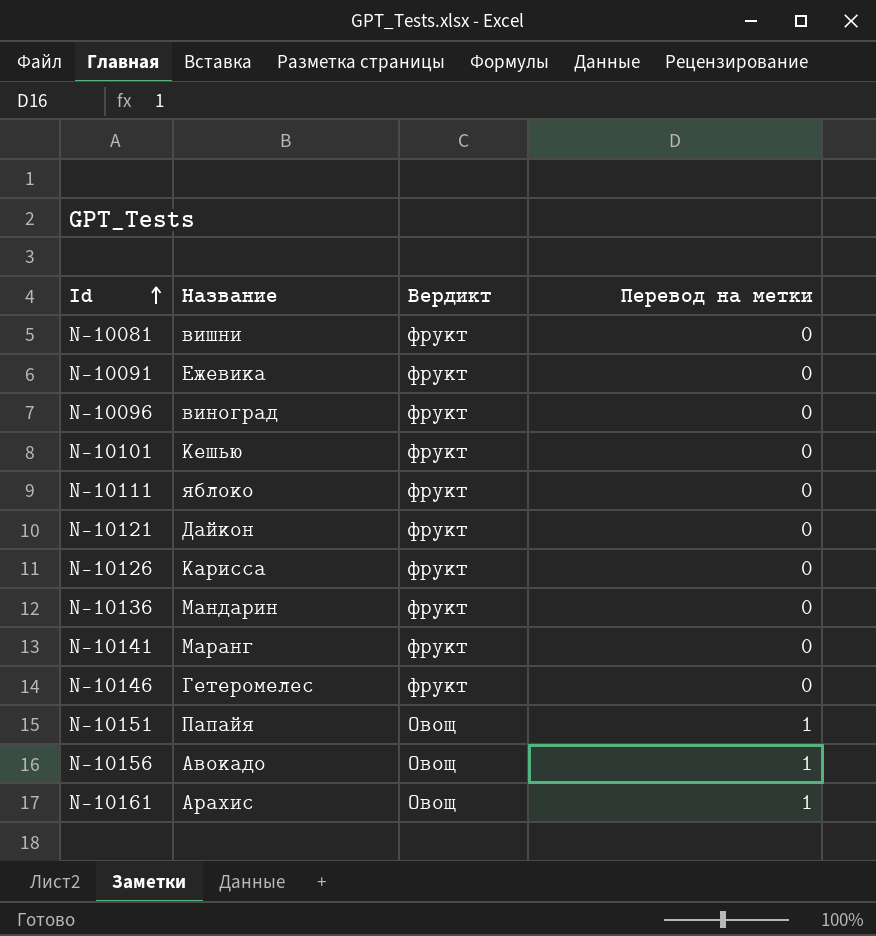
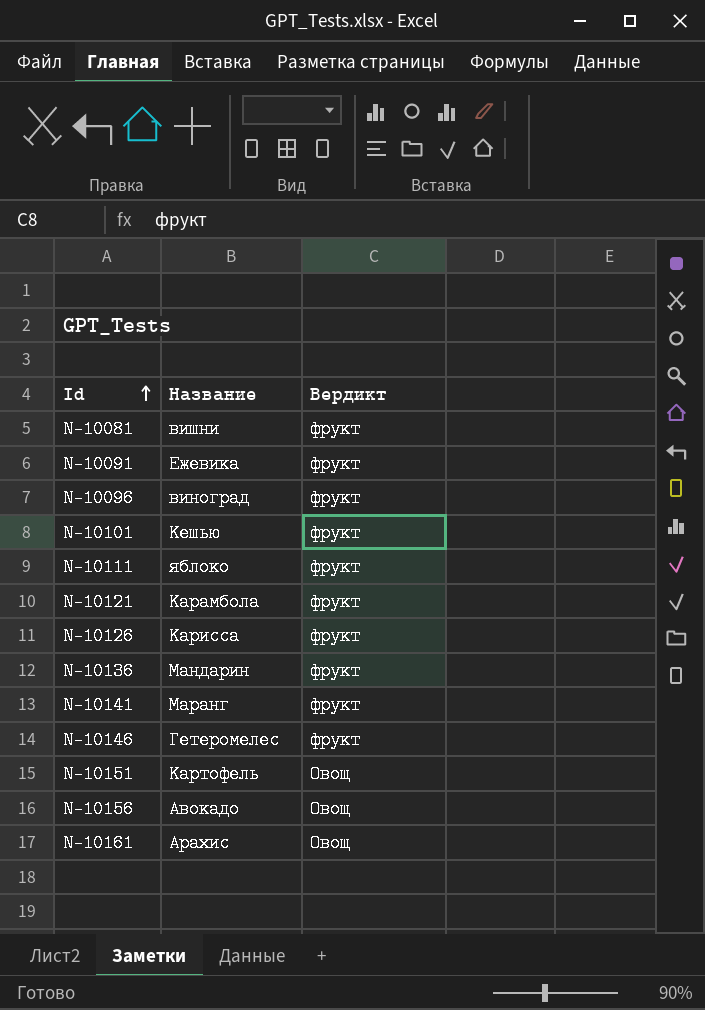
column Перевод на метки | position: 4 -> none
N-10121 | Название: Дайкон -> Карамбола
N-10151 | Название: Папайя -> Картофель

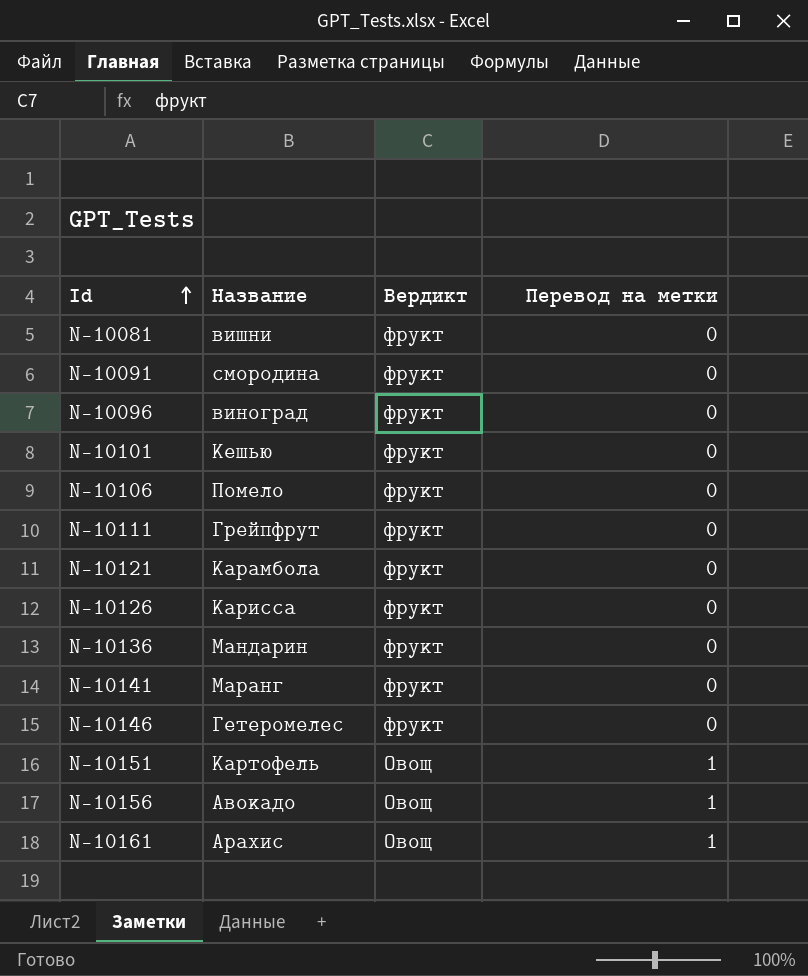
column Перевод на метки | position: none -> 4
N-10091 | Название: Ежевика -> смородина
row N-10106: none -> Помело | фрукт | 0
N-10111 | Название: яблоко -> Грейпфрут

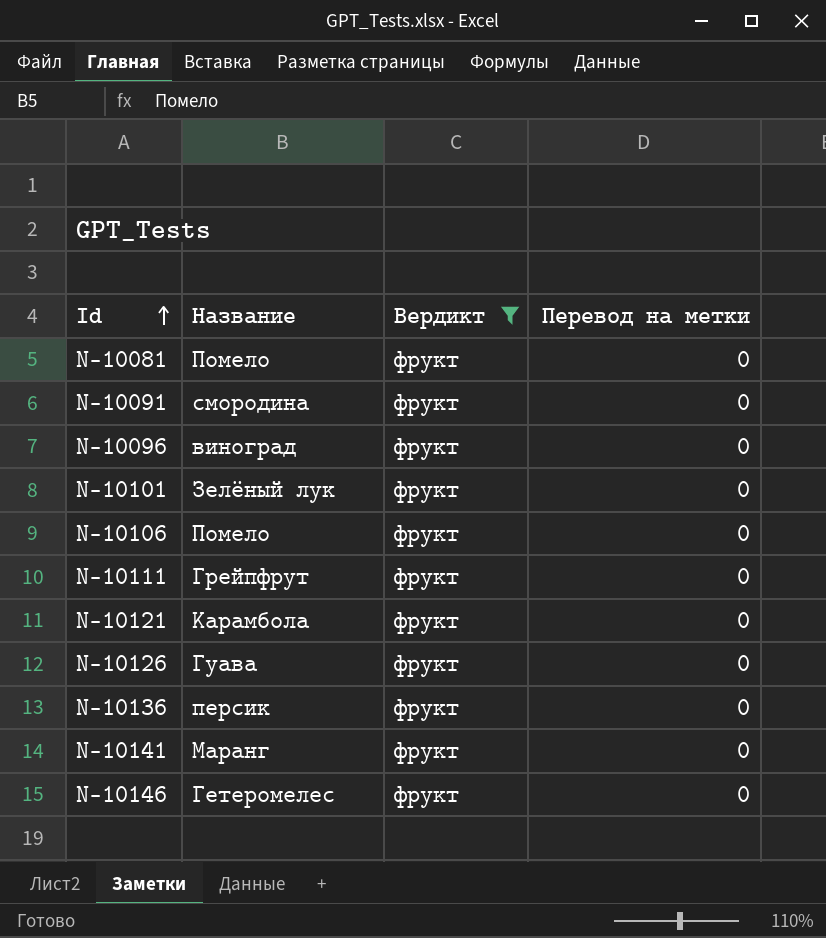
filter: none -> Вердикт = фрукт
N-10081 | Название: вишни -> Помело
N-10101 | Название: Кешью -> Зелёный лук
N-10126 | Название: Карисса -> Гуава
N-10136 | Название: Мандарин -> персик

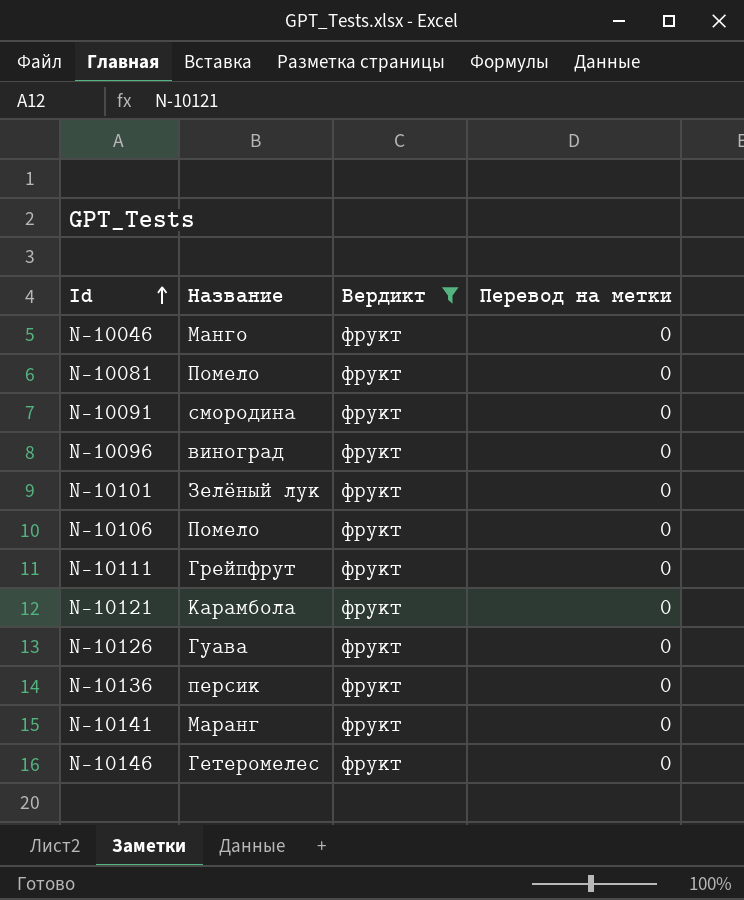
row N-10046: none -> Манго | фрукт | 0

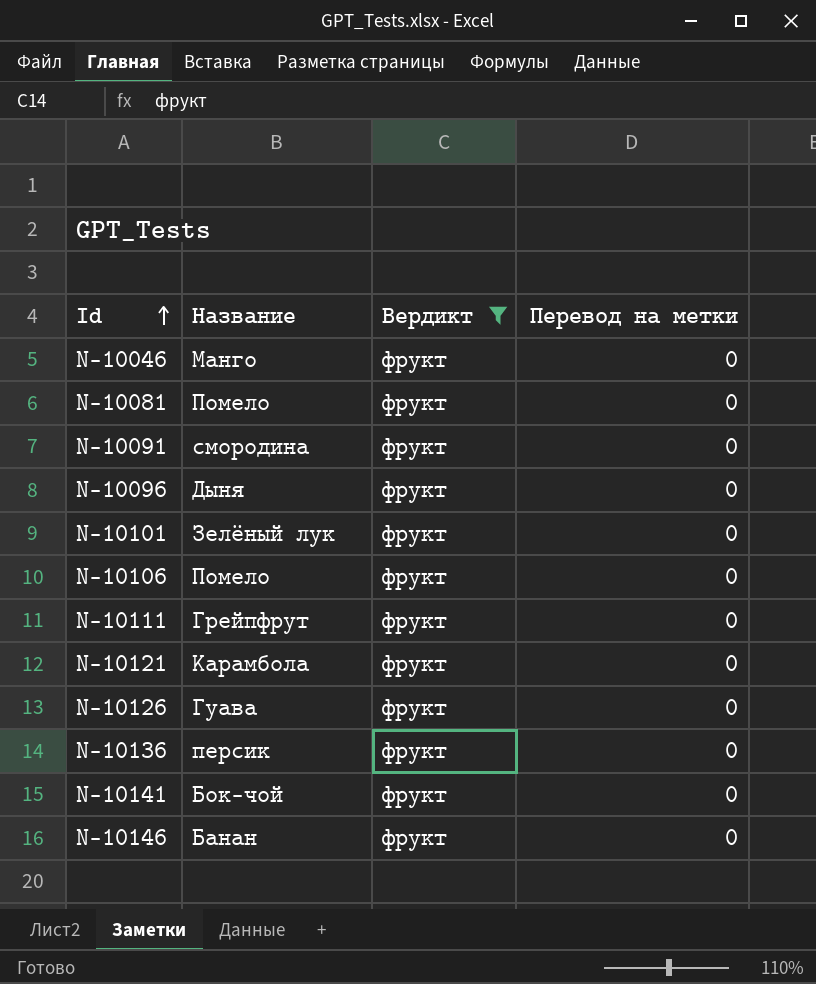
N-10096 | Название: виноград -> Дыня
N-10141 | Название: Маранг -> Бок-чой
N-10146 | Название: Гетеромелес -> Банан

